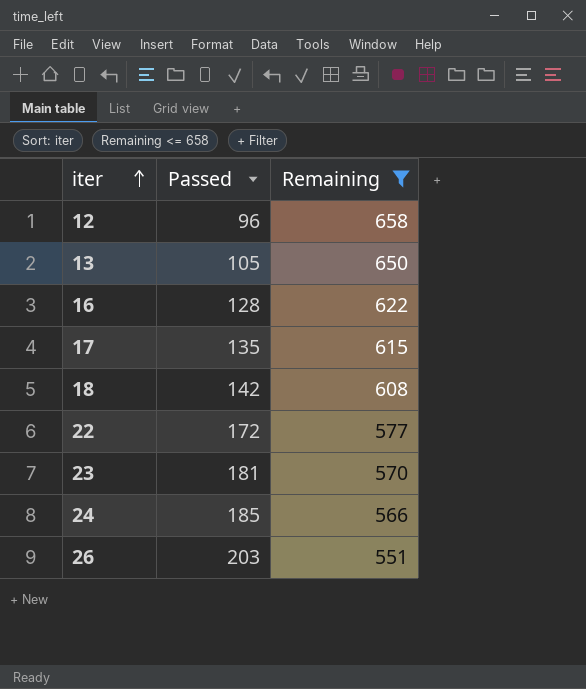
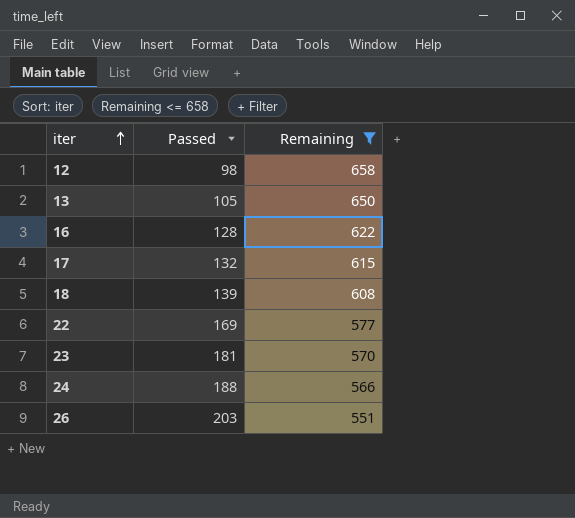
12 | Passed: 96 -> 98
17 | Passed: 135 -> 132
18 | Passed: 142 -> 139
22 | Passed: 172 -> 169
24 | Passed: 185 -> 188

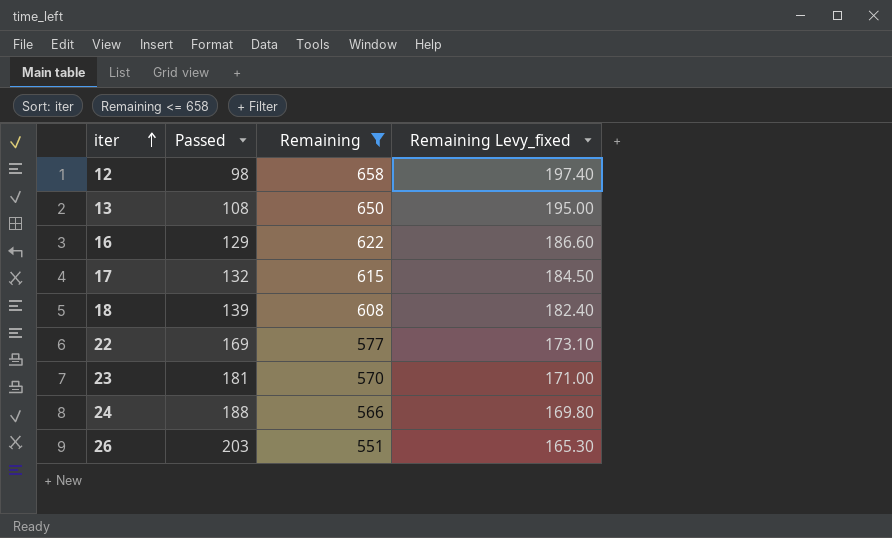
column Remaining Levy_fixed | formula: none -> [Remaining] * 0.3
13 | Passed: 105 -> 108
16 | Passed: 128 -> 129

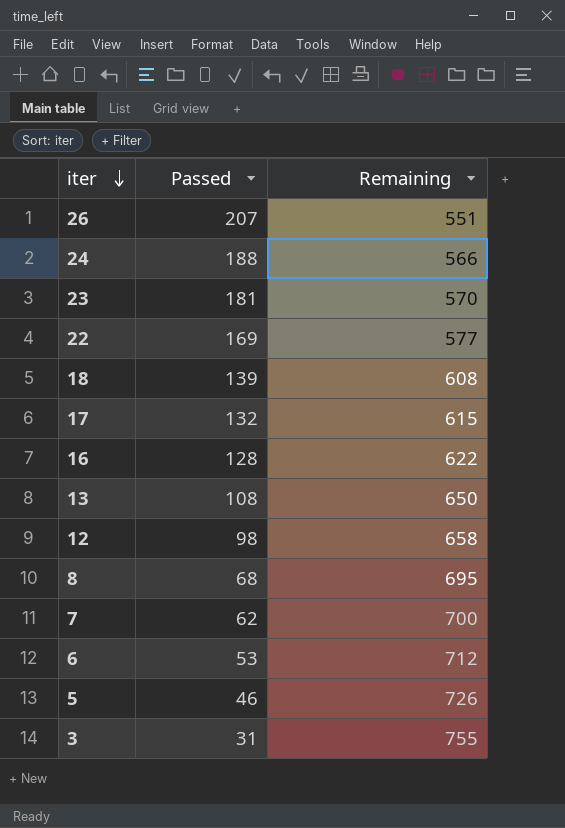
filter: Remaining <= 658 -> none
row order: iter ascending -> iter descending
column Remaining Levy_fixed | formula: [Remaining] * 0.3 -> none
26 | Passed: 203 -> 207
16 | Passed: 129 -> 128

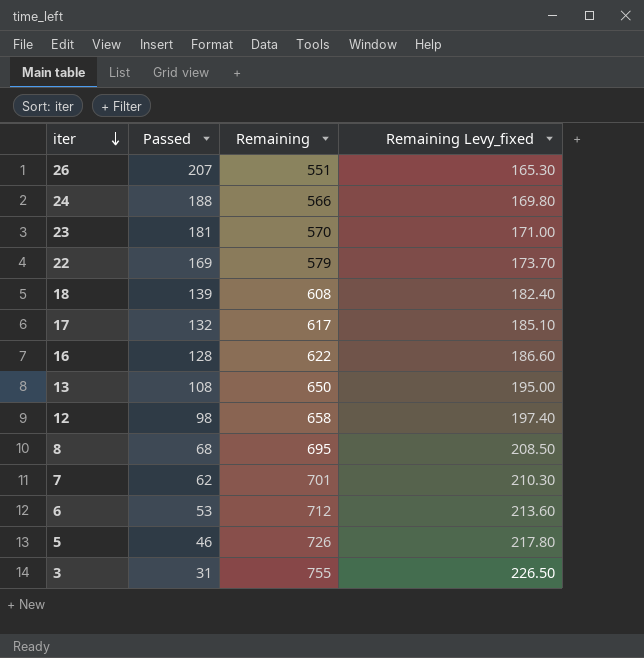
column Remaining Levy_fixed | formula: none -> [Remaining] * 0.3
22 | Remaining: 577 -> 579
17 | Remaining: 615 -> 617
7 | Remaining: 700 -> 701

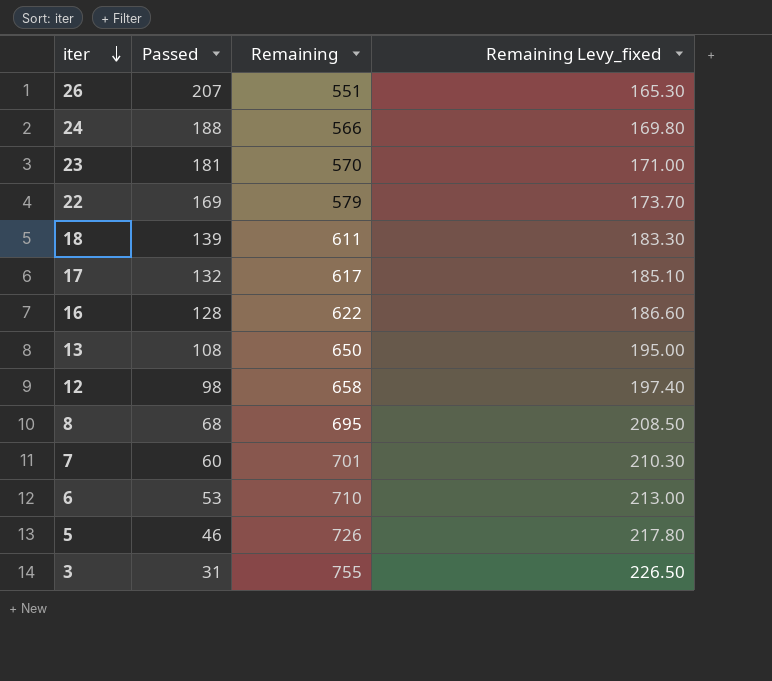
18 | Remaining: 608 -> 611
18 | Remaining Levy_fixed: 182.40 -> 183.30
7 | Passed: 62 -> 60
6 | Remaining: 712 -> 710
6 | Remaining Levy_fixed: 213.60 -> 213.00

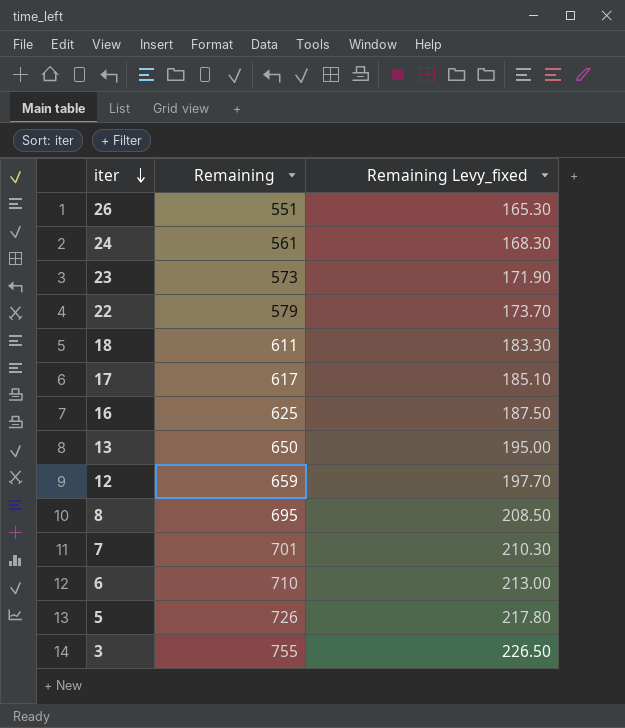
column Passed | position: 2 -> none
24 | Remaining: 566 -> 561
24 | Remaining Levy_fixed: 169.80 -> 168.30
23 | Remaining: 570 -> 573
23 | Remaining Levy_fixed: 171.00 -> 171.90
16 | Remaining: 622 -> 625
16 | Remaining Levy_fixed: 186.60 -> 187.50
12 | Remaining: 658 -> 659
12 | Remaining Levy_fixed: 197.40 -> 197.70

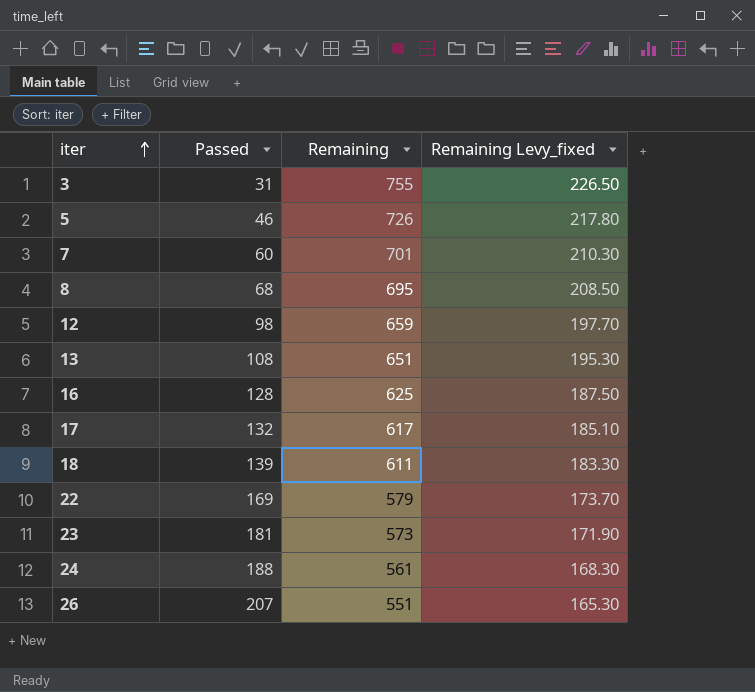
row order: iter descending -> iter ascending
column Passed | position: none -> 2
row 6: 710 | 213.00 -> none
13 | Remaining: 650 -> 651
13 | Remaining Levy_fixed: 195.00 -> 195.30

